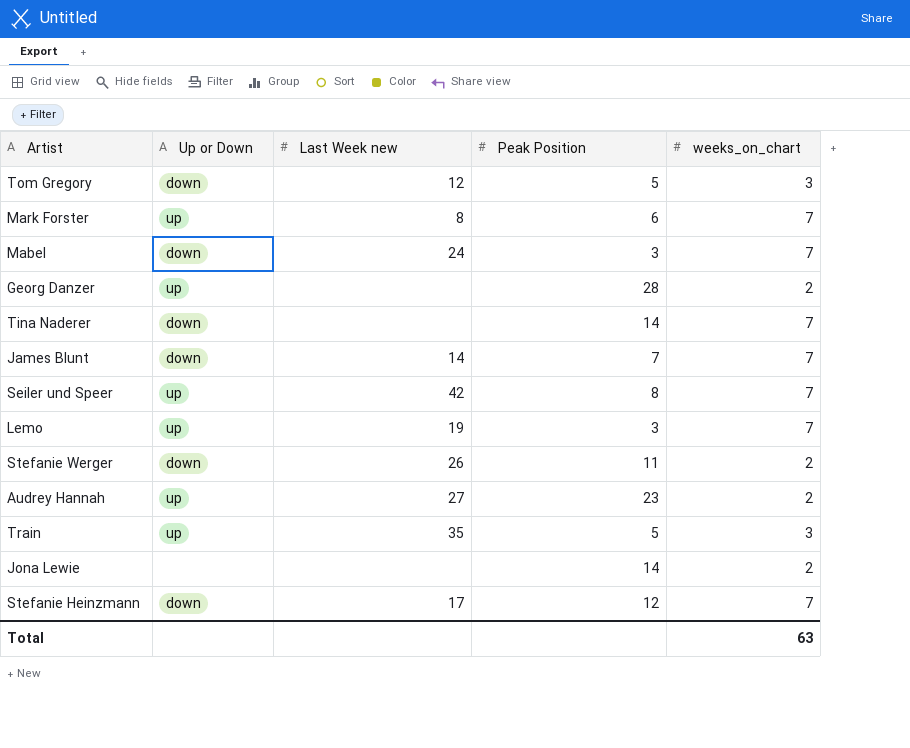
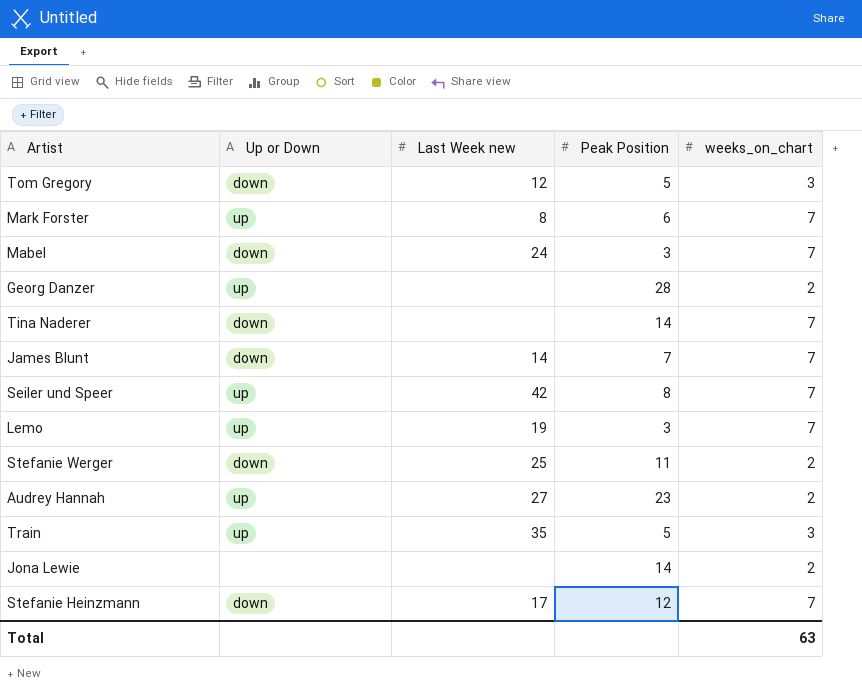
Stefanie Werger | Last Week new: 26 -> 25

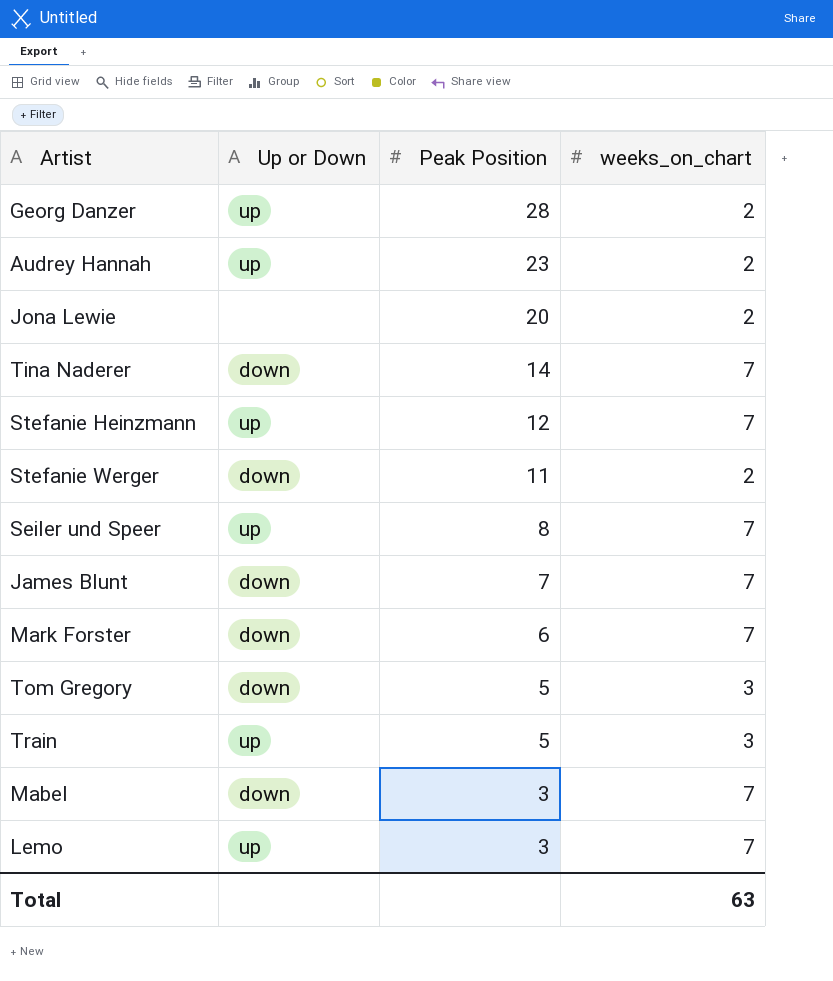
row order: none -> Peak Position descending
column Last Week new | position: 3 -> none
Jona Lewie | Peak Position: 14 -> 20
Stefanie Heinzmann | Up or Down: down -> up
Mark Forster | Up or Down: up -> down

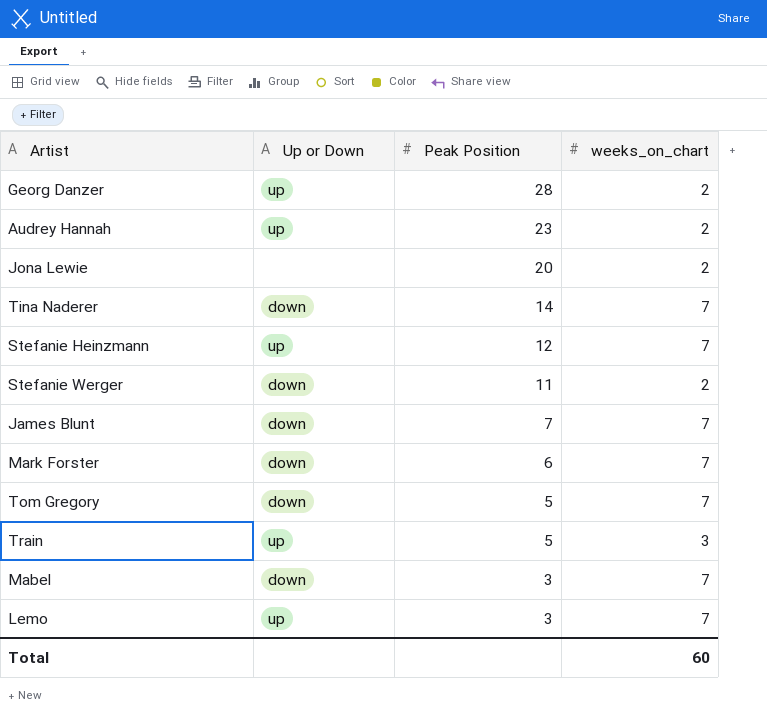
row Seiler und Speer: up | 8 | 7 -> none
Tom Gregory | weeks_on_chart: 3 -> 7
Total | weeks_on_chart: 63 -> 60

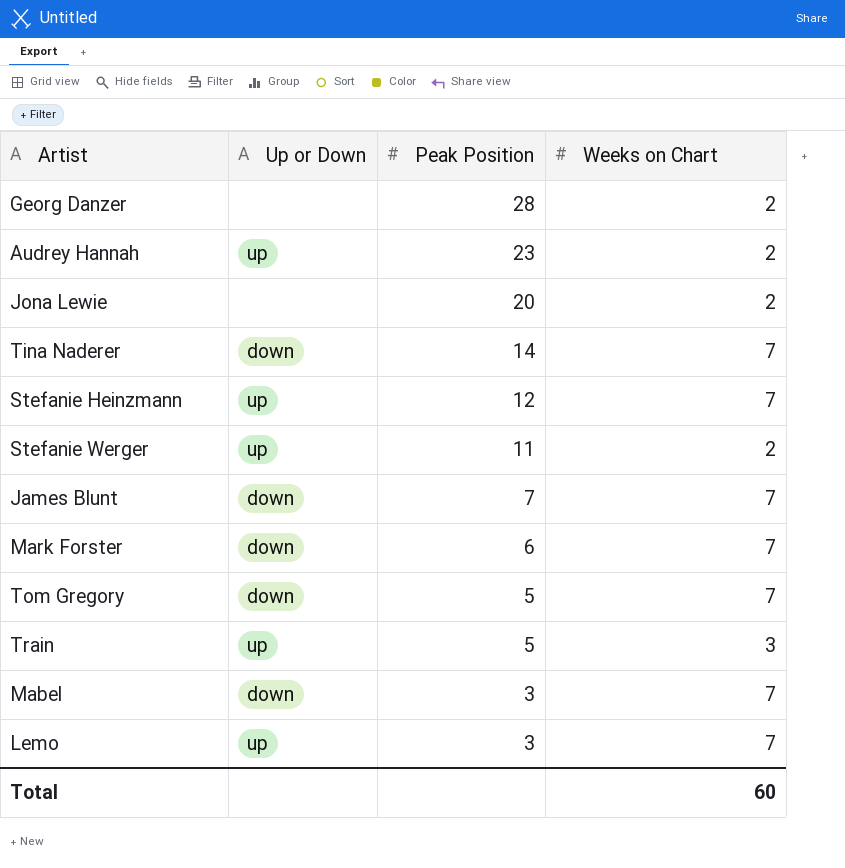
column name: weeks_on_chart -> Weeks on Chart
Georg Danzer | Up or Down: up -> none
Stefanie Werger | Up or Down: down -> up

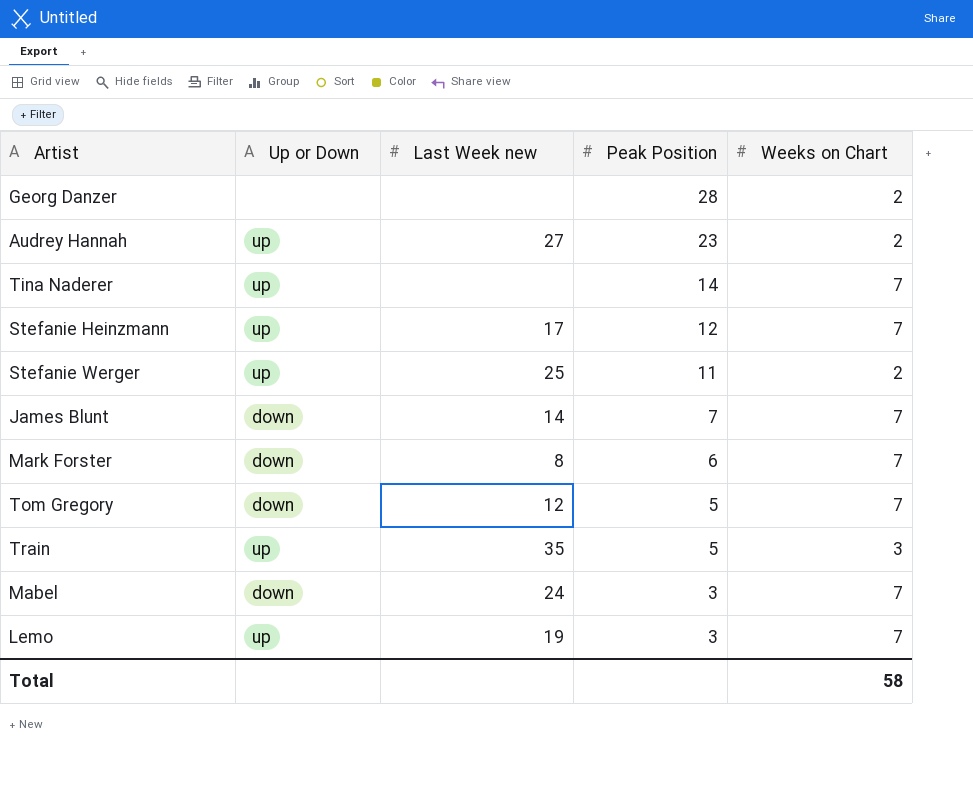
column Last Week new | position: none -> 3
row Jona Lewie: none | 20 | 2 -> none
Tina Naderer | Up or Down: down -> up
Total | Weeks on Chart: 60 -> 58

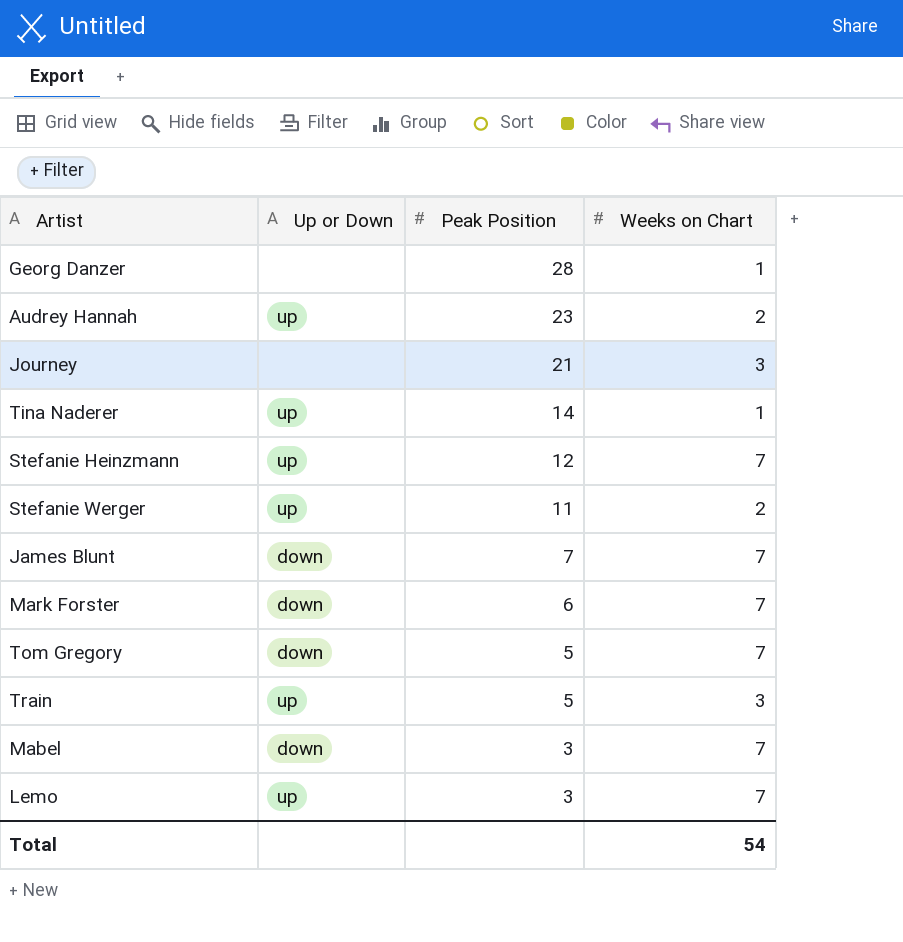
column Last Week new | position: 3 -> none
Georg Danzer | Weeks on Chart: 2 -> 1
row Journey: none -> none | 21 | 3
Tina Naderer | Weeks on Chart: 7 -> 1
Total | Weeks on Chart: 58 -> 54

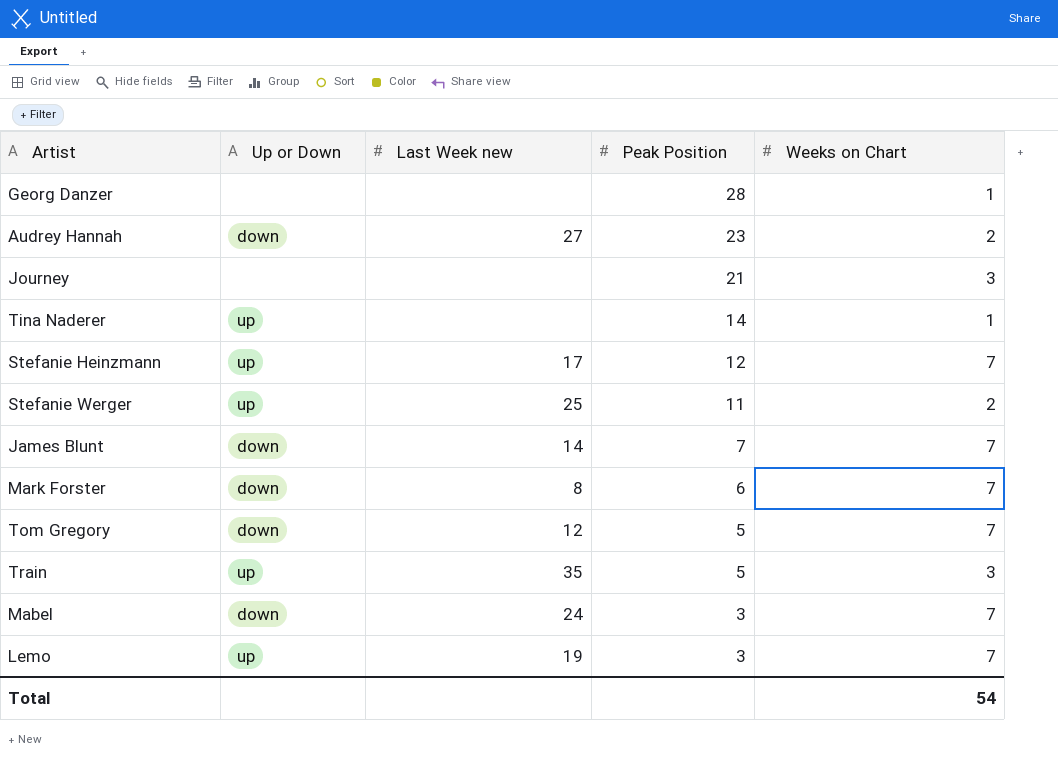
column Last Week new | position: none -> 3
Audrey Hannah | Up or Down: up -> down

